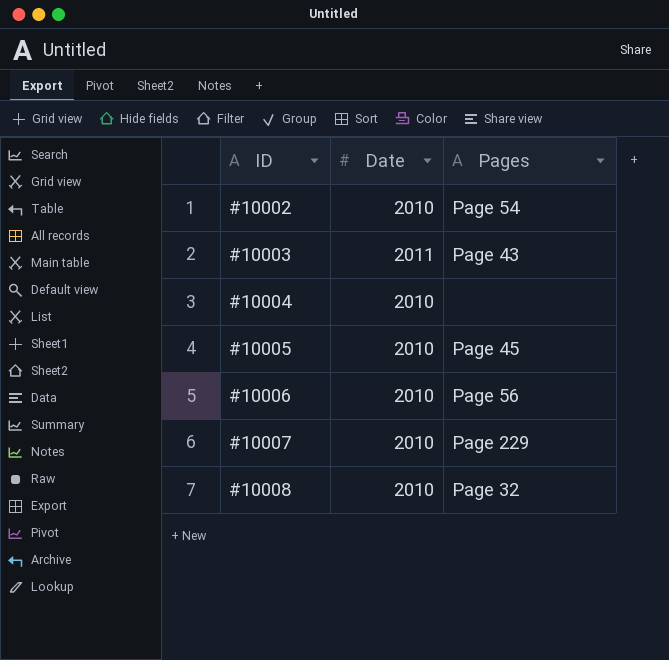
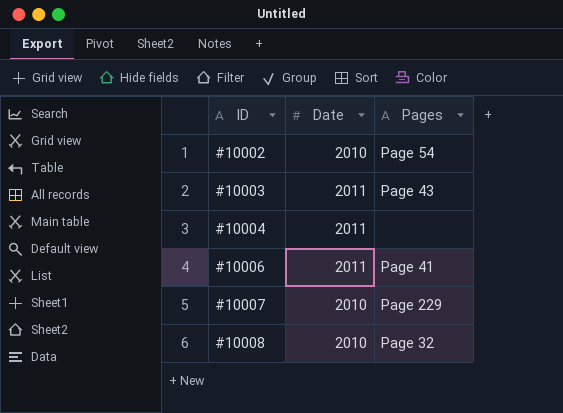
row #10005: 2010 | Page 45 -> none
#10004 | Date: 2010 -> 2011
#10006 | Date: 2010 -> 2011
#10006 | Pages: Page 56 -> Page 41

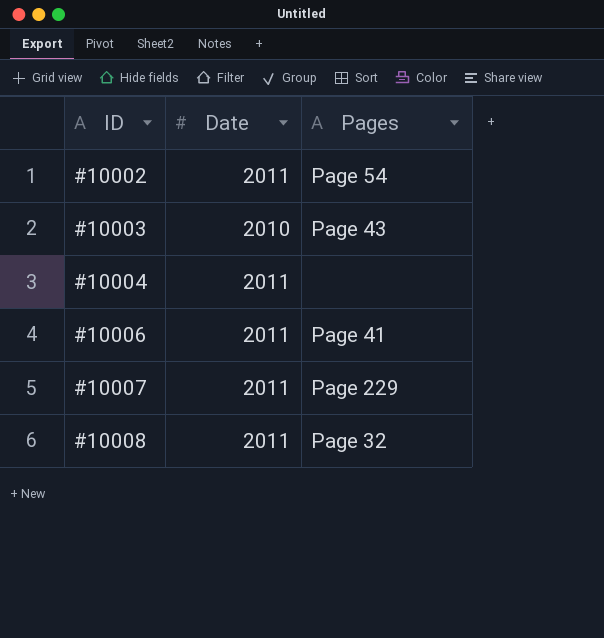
#10002 | Date: 2010 -> 2011
#10003 | Date: 2011 -> 2010
#10007 | Date: 2010 -> 2011
#10008 | Date: 2010 -> 2011

